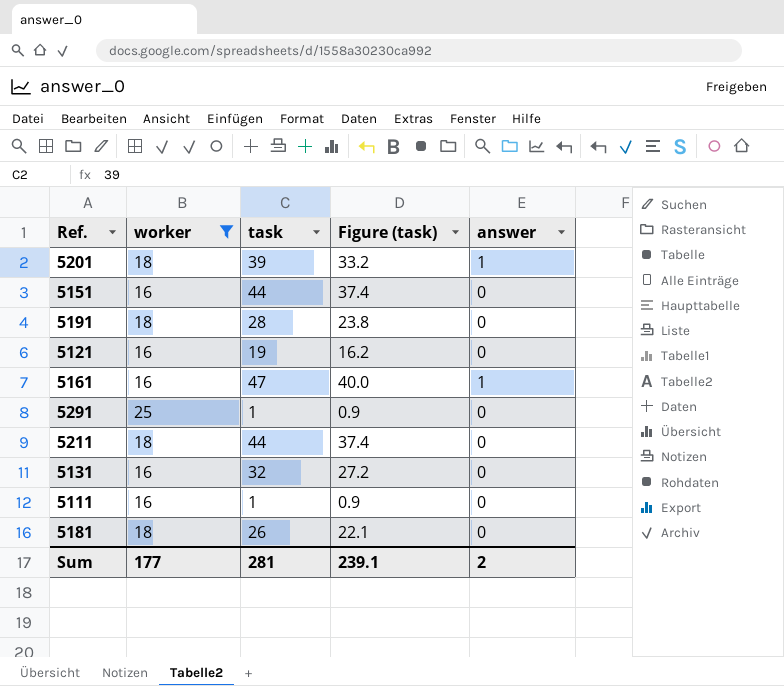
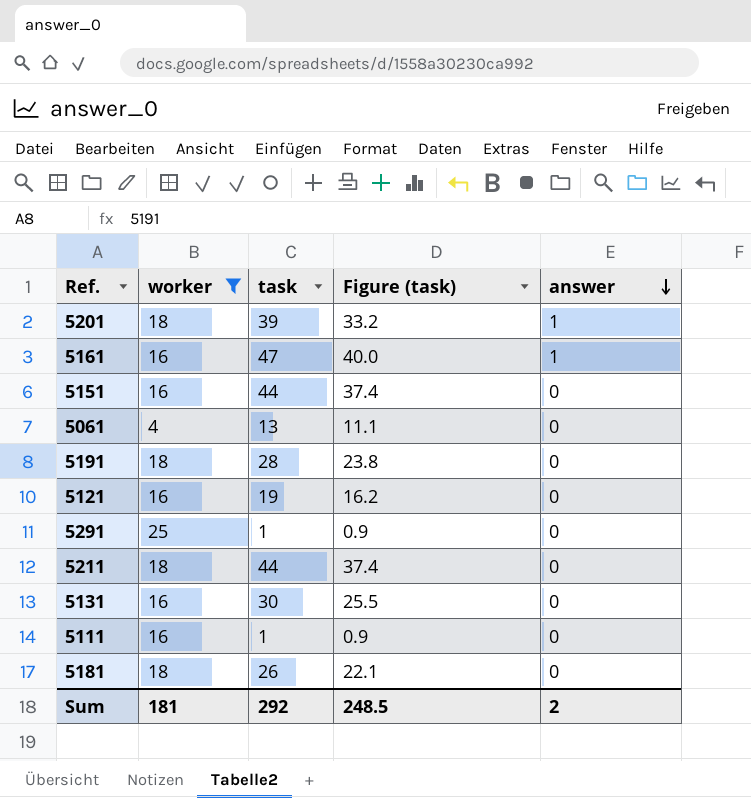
row order: none -> answer descending
row 5061: none -> 4 | 13 | 11.1 | 0
5131 | task: 32 -> 30
5131 | Figure (task): 27.2 -> 25.5
Sum | worker: 177 -> 181
Sum | task: 281 -> 292
Sum | Figure (task): 239.1 -> 248.5

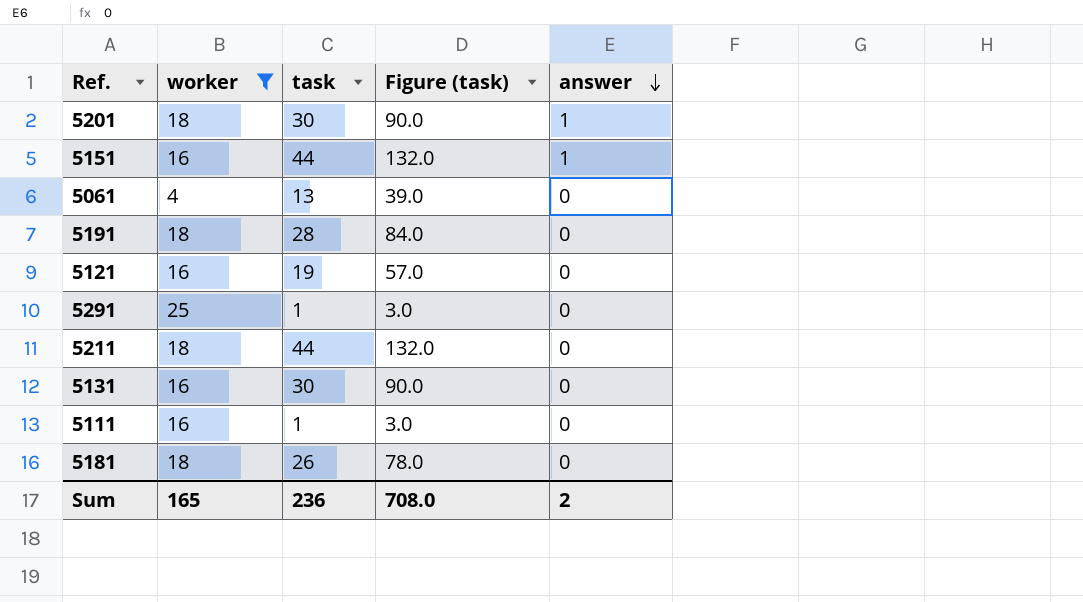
column Figure (task) | formula: [task] * 0.85 -> [task] * 3
row 5161: 16 | 47 | 40.0 | 1 -> none
5201 | task: 39 -> 30
5151 | answer: 0 -> 1
Sum | worker: 181 -> 165
Sum | task: 292 -> 236
Sum | Figure (task): 248.5 -> 708.0

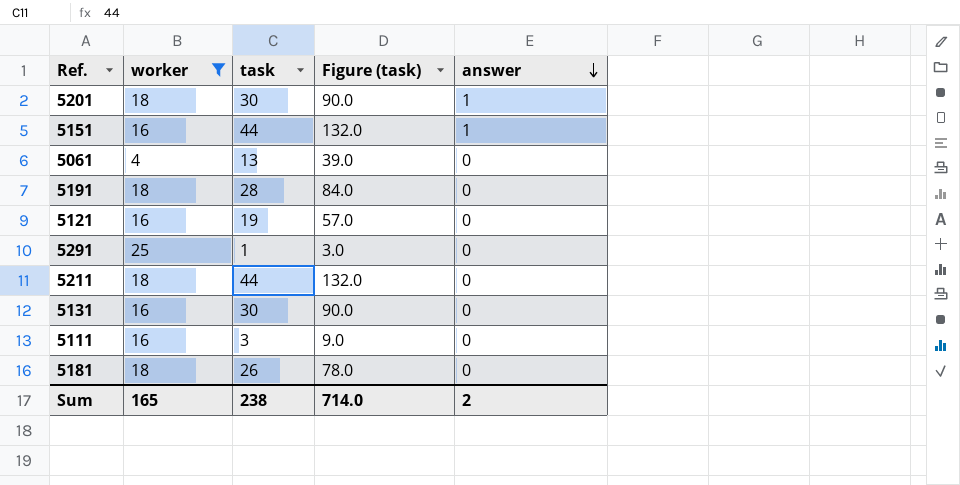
5111 | task: 1 -> 3
5111 | Figure (task): 3.0 -> 9.0
Sum | task: 236 -> 238
Sum | Figure (task): 708.0 -> 714.0

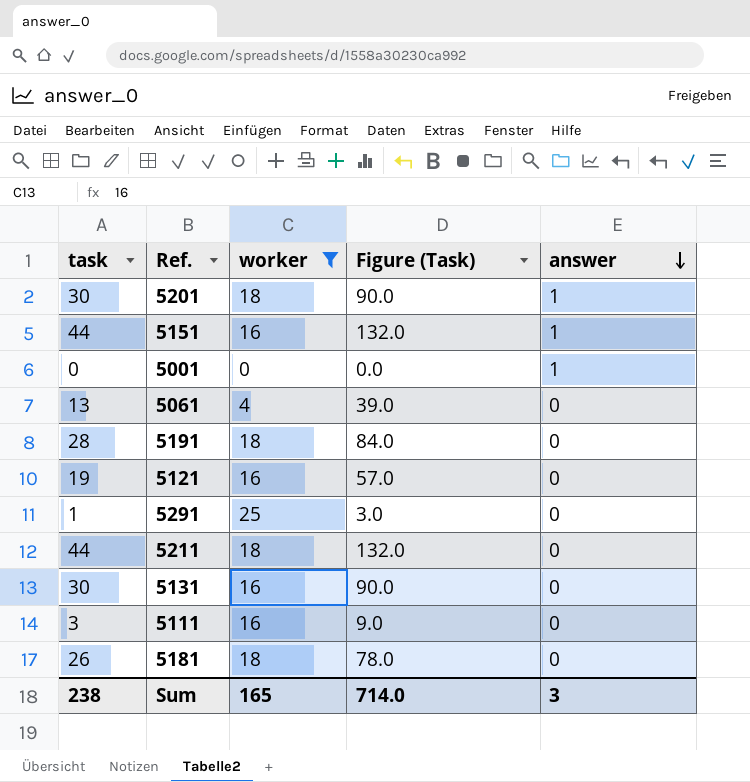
column task | position: 3 -> 1
column name: Figure (task) -> Figure (Task)
row 5001: none -> 0 | 0 | 0.0 | 1
Sum | answer: 2 -> 3

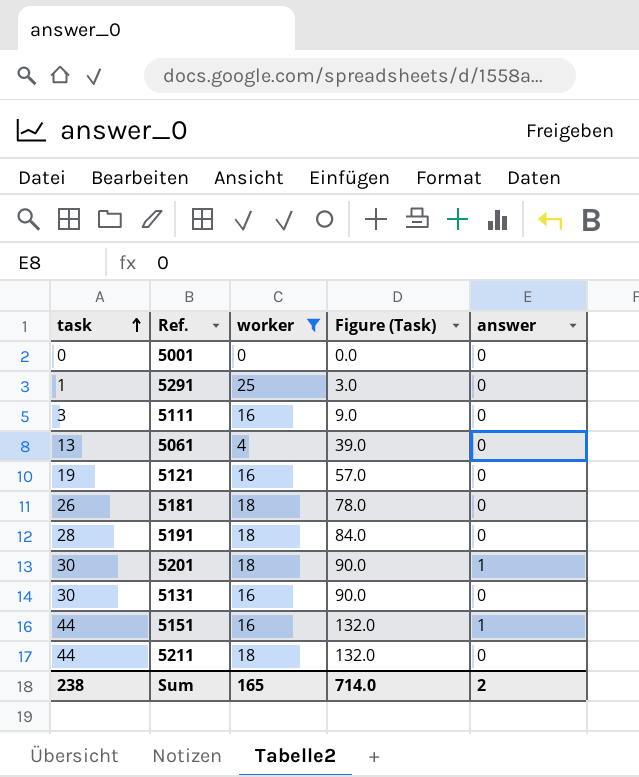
row order: answer descending -> task ascending
5001 | answer: 1 -> 0
Sum | answer: 3 -> 2

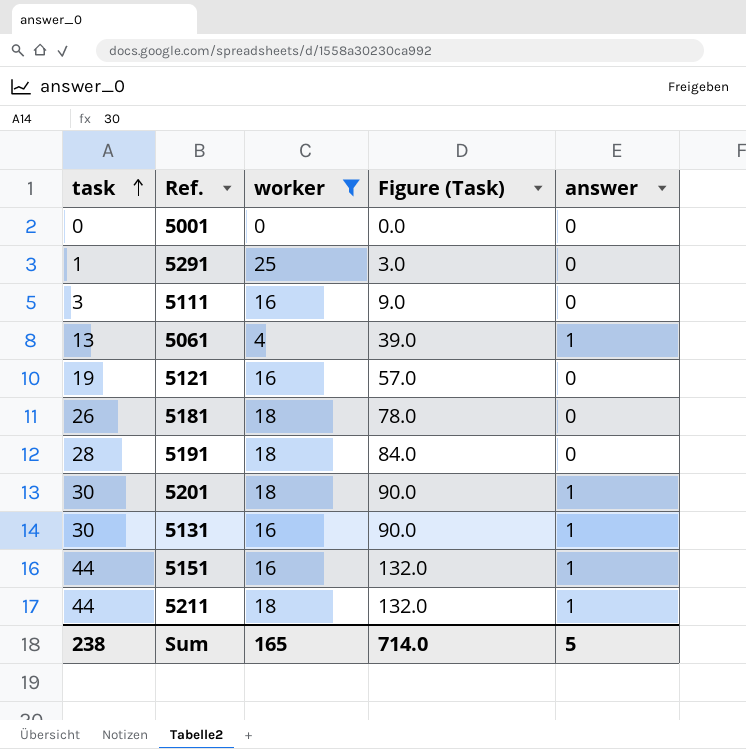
5061 | answer: 0 -> 1
5131 | answer: 0 -> 1
5211 | answer: 0 -> 1
Sum | answer: 2 -> 5

